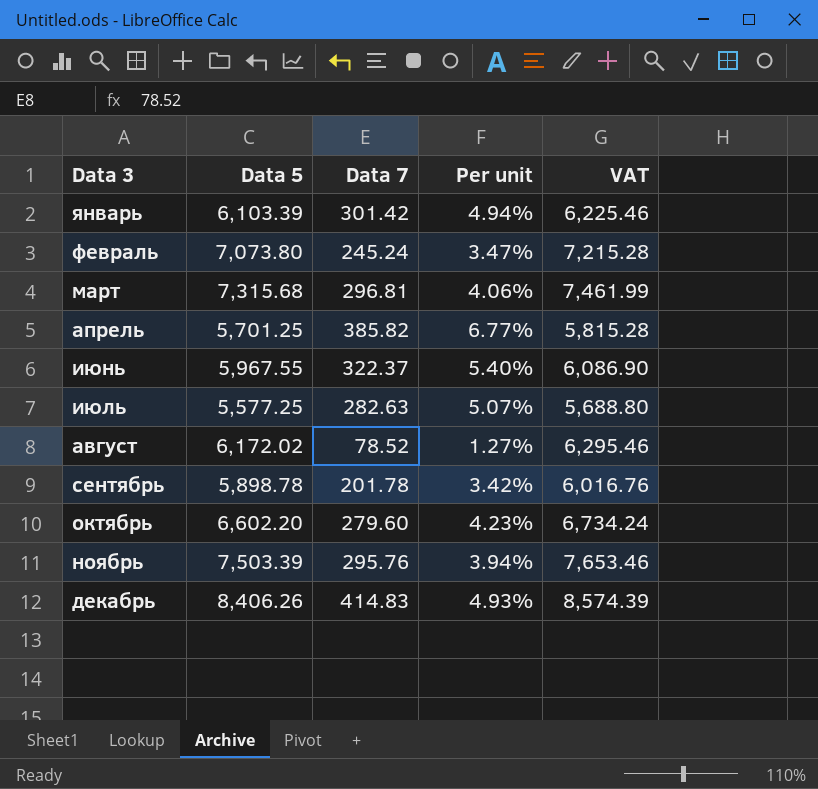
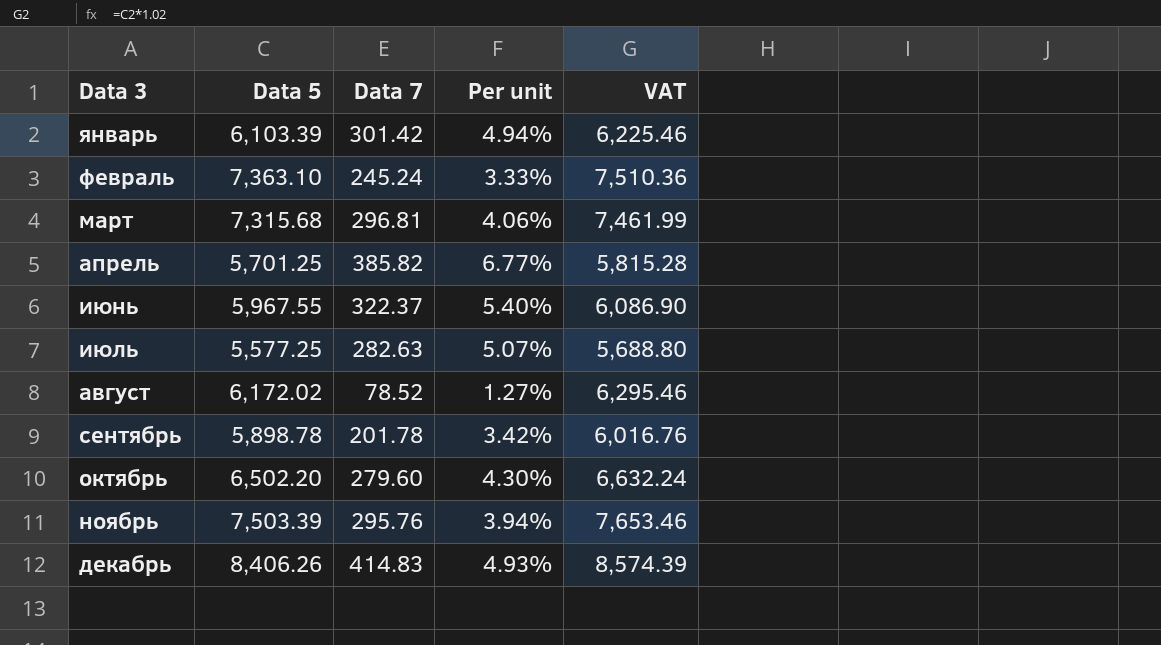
февраль | Data 5: 7,073.80 -> 7,363.10
февраль | Per unit: 3.47% -> 3.33%
февраль | VAT: 7,215.28 -> 7,510.36
октябрь | Data 5: 6,602.20 -> 6,502.20
октябрь | Per unit: 4.23% -> 4.30%
октябрь | VAT: 6,734.24 -> 6,632.24

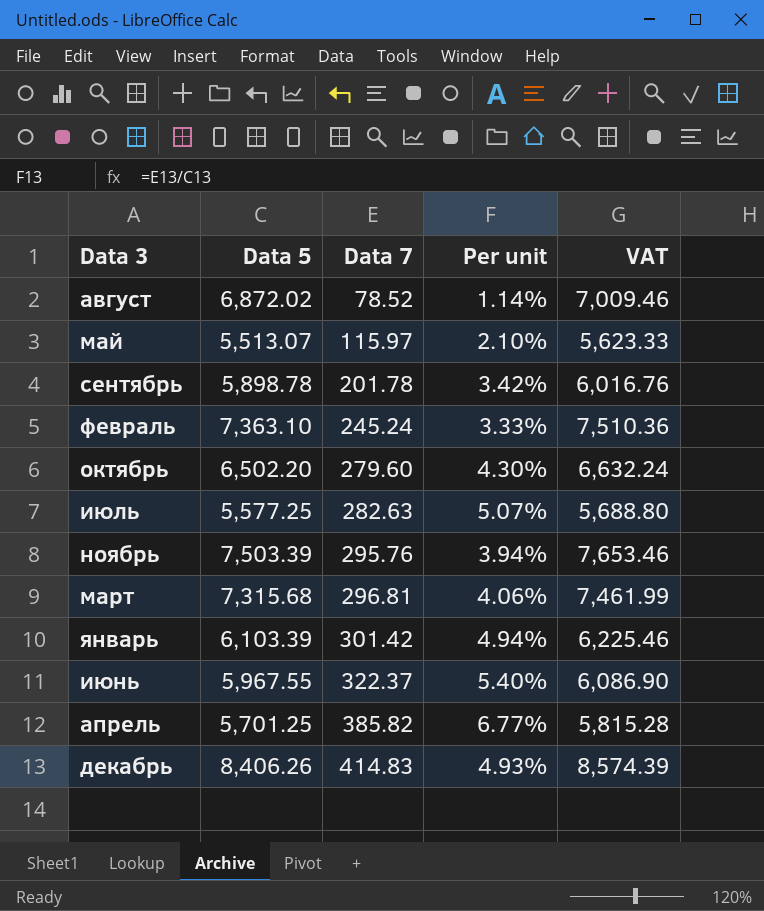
row order: Data 3 ascending -> Data 7 ascending
август | Data 5: 6,172.02 -> 6,872.02
август | Per unit: 1.27% -> 1.14%
август | VAT: 6,295.46 -> 7,009.46
row май: none -> 5,513.07 | 115.97 | 2.10% | 5,623.33

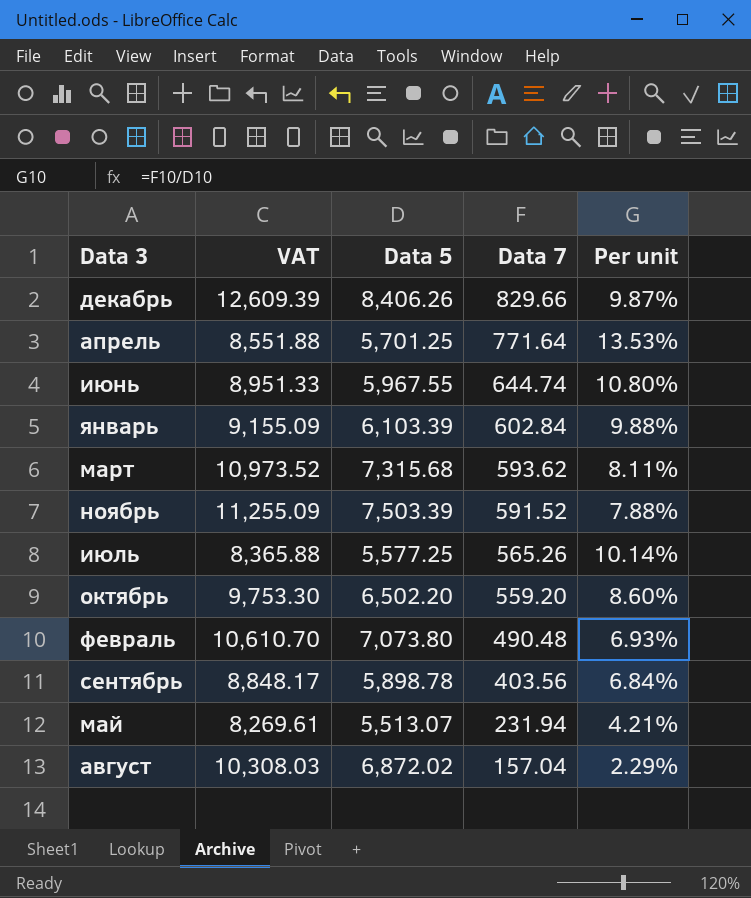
row order: Data 7 ascending -> Data 7 descending
column VAT | formula: [Data 5] * 1.02 -> [Data 5] * 1.5
column VAT | position: 5 -> 2
декабрь | Data 7: 414.83 -> 829.66
декабрь | Per unit: 4.93% -> 9.87%
апрель | Data 7: 385.82 -> 771.64
апрель | Per unit: 6.77% -> 13.53%
июнь | Data 7: 322.37 -> 644.74
июнь | Per unit: 5.40% -> 10.80%
январь | Data 7: 301.42 -> 602.84
январь | Per unit: 4.94% -> 9.88%
март | Data 7: 296.81 -> 593.62
март | Per unit: 4.06% -> 8.11%
ноябрь | Data 7: 295.76 -> 591.52
ноябрь | Per unit: 3.94% -> 7.88%
июль | Data 7: 282.63 -> 565.26
июль | Per unit: 5.07% -> 10.14%
октябрь | Data 7: 279.60 -> 559.20
октябрь | Per unit: 4.30% -> 8.60%
февраль | Data 5: 7,363.10 -> 7,073.80
февраль | Data 7: 245.24 -> 490.48
февраль | Per unit: 3.33% -> 6.93%
сентябрь | Data 7: 201.78 -> 403.56
сентябрь | Per unit: 3.42% -> 6.84%
май | Data 7: 115.97 -> 231.94
май | Per unit: 2.10% -> 4.21%
август | Data 7: 78.52 -> 157.04
август | Per unit: 1.14% -> 2.29%

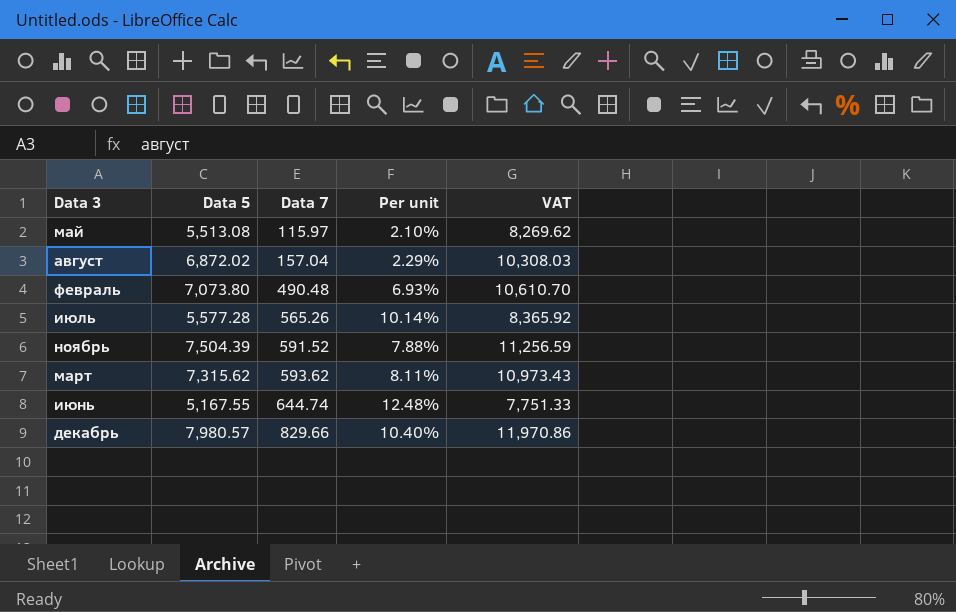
row order: Data 7 descending -> Data 7 ascending
column VAT | position: 2 -> 5
row апрель: 8,551.88 | 5,701.25 | 771.64 | 13.53% -> none
row январь: 9,155.09 | 6,103.39 | 602.84 | 9.88% -> none
row октябрь: 9,753.30 | 6,502.20 | 559.20 | 8.60% -> none
row сентябрь: 8,848.17 | 5,898.78 | 403.56 | 6.84% -> none
май | Data 5: 5,513.07 -> 5,513.08
май | Data 7: 231.94 -> 115.97
май | Per unit: 4.21% -> 2.10%
май | VAT: 8,269.61 -> 8,269.62
июль | Data 5: 5,577.25 -> 5,577.28
июль | VAT: 8,365.88 -> 8,365.92
ноябрь | Data 5: 7,503.39 -> 7,504.39
ноябрь | VAT: 11,255.09 -> 11,256.59
март | Data 5: 7,315.68 -> 7,315.62
март | VAT: 10,973.52 -> 10,973.43
июнь | Data 5: 5,967.55 -> 5,167.55
июнь | Per unit: 10.80% -> 12.48%
июнь | VAT: 8,951.33 -> 7,751.33
декабрь | Data 5: 8,406.26 -> 7,980.57
декабрь | Per unit: 9.87% -> 10.40%
декабрь | VAT: 12,609.39 -> 11,970.86

